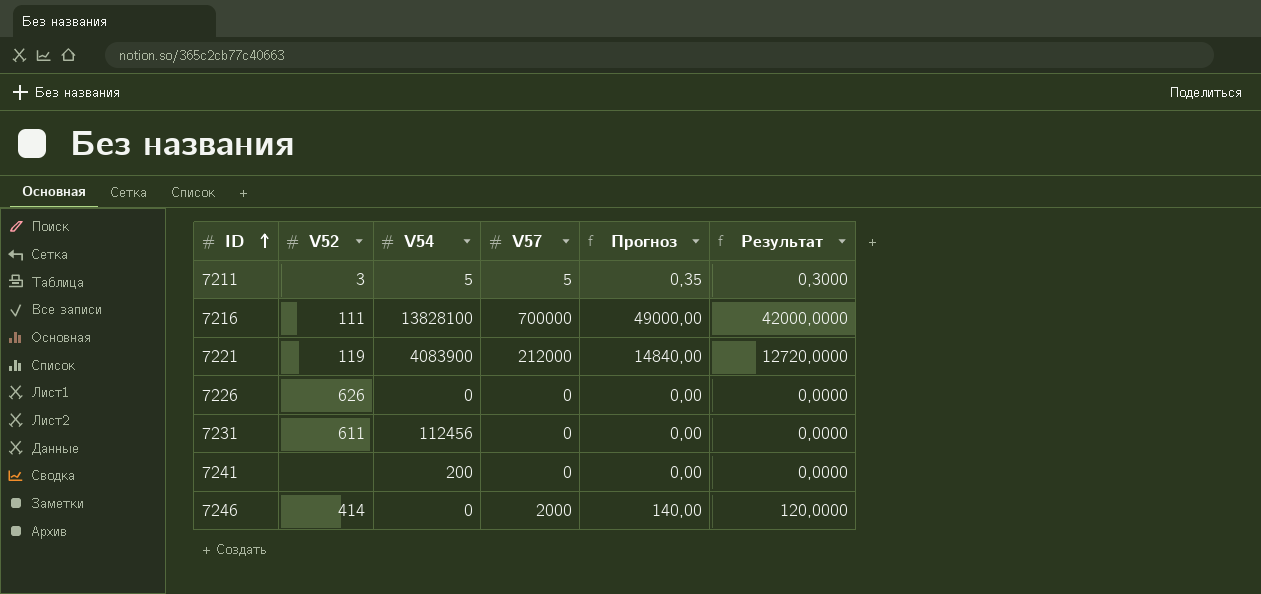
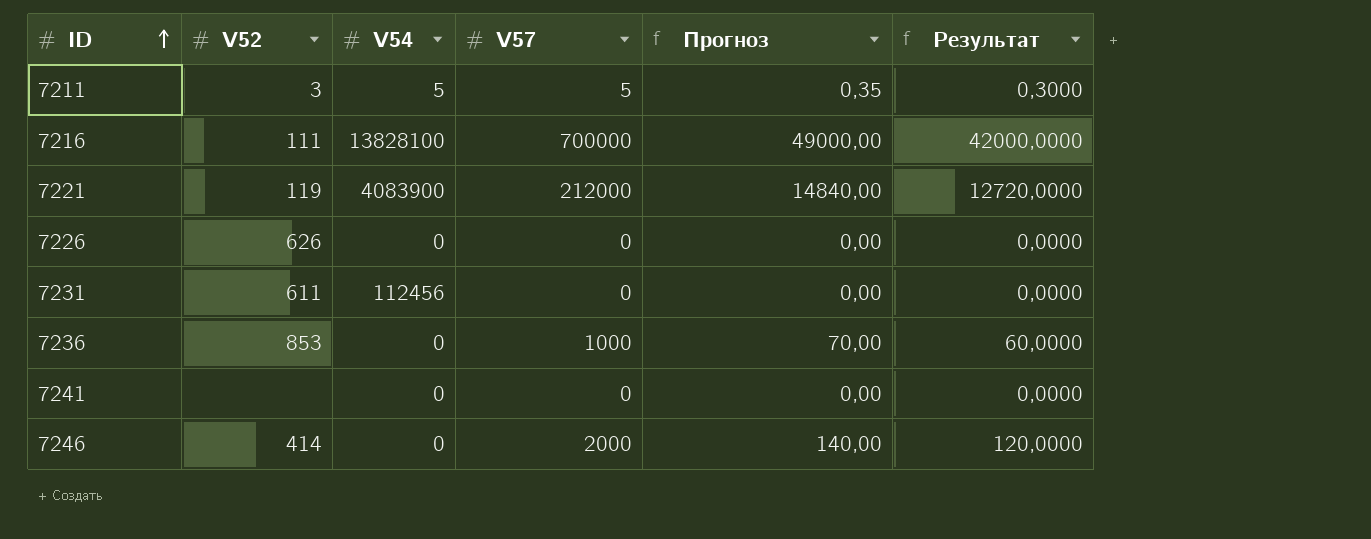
row 7236: none -> 853 | 0 | 1000 | 70,00 | 60,0000
7241 | V54: 200 -> 0

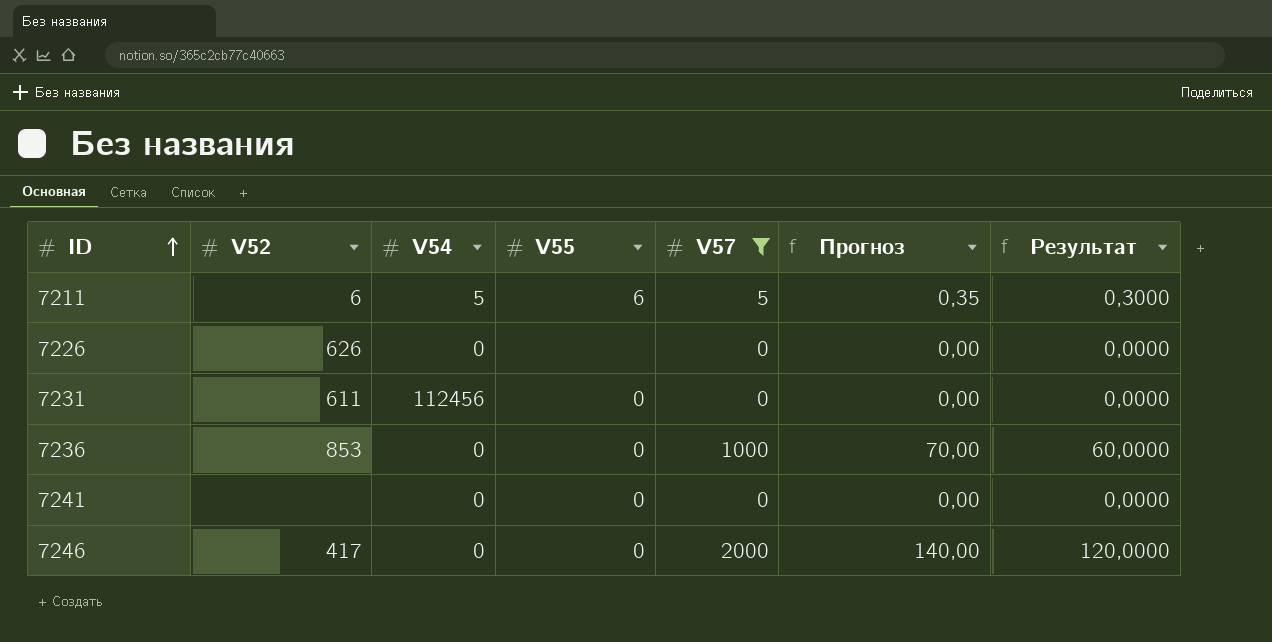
filter: none -> V57 <= 2000
column V55 | position: none -> 4
7211 | V52: 3 -> 6
7246 | V52: 414 -> 417

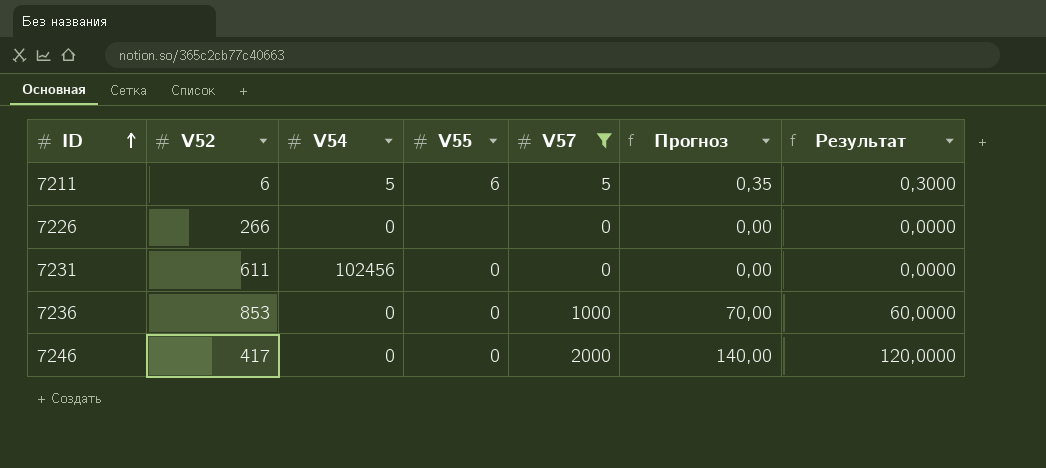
row 7241: none | 0 | 0 | 0 | 0,00 | 0,0000 -> none
7226 | V52: 626 -> 266
7231 | V54: 112456 -> 102456

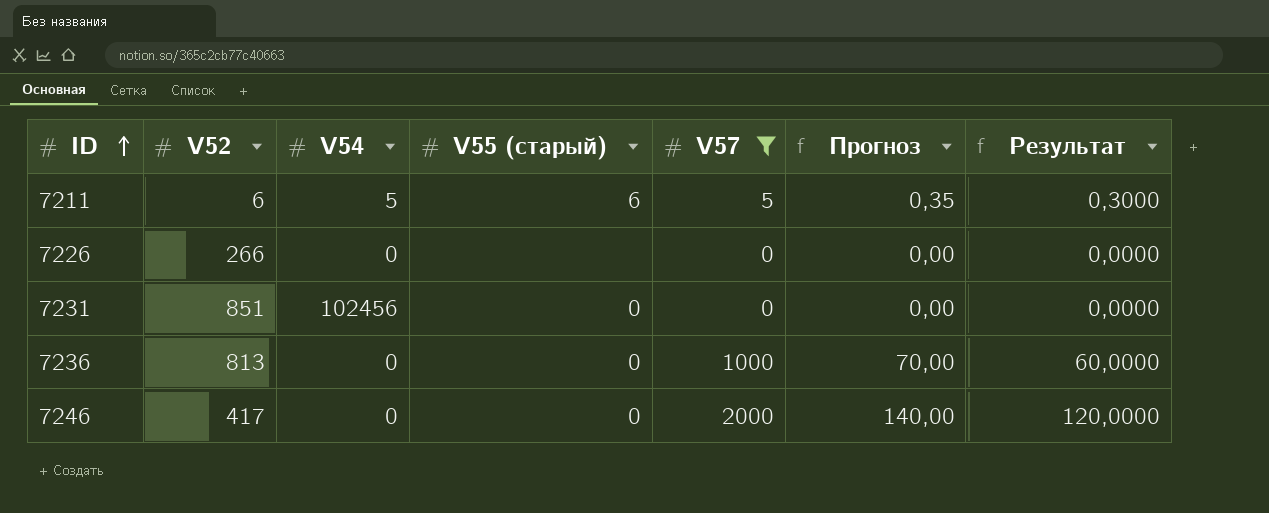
column name: V55 -> V55 (старый)
7231 | V52: 611 -> 851
7236 | V52: 853 -> 813

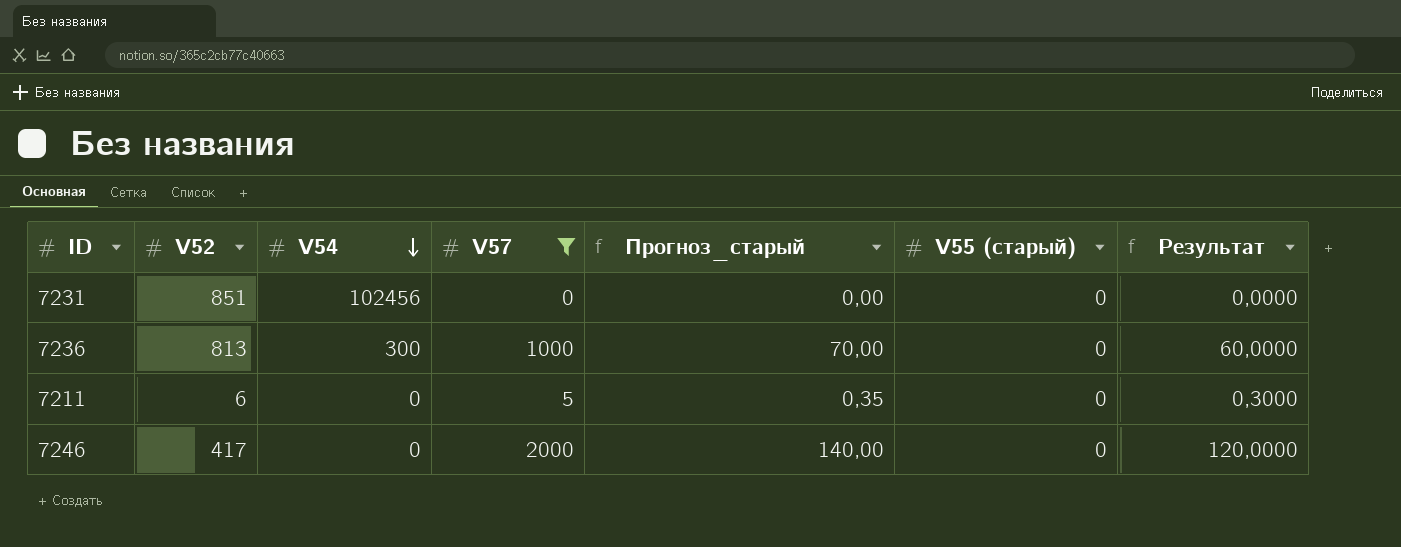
row order: ID ascending -> V54 descending
column name: Прогноз -> Прогноз_старый
column V55 (старый) | position: 4 -> 6
row 7226: 266 | 0 | none | 0 | 0,00 | 0,0000 -> none
7236 | V54: 0 -> 300
7211 | V54: 5 -> 0
7211 | V55 (старый): 6 -> 0

